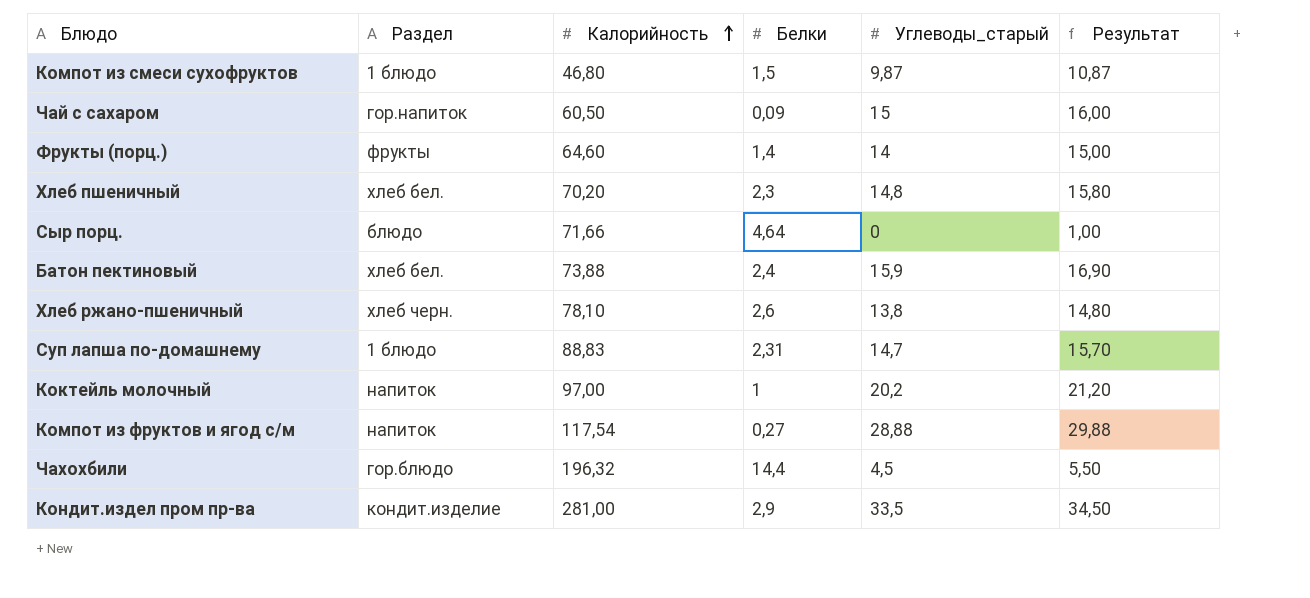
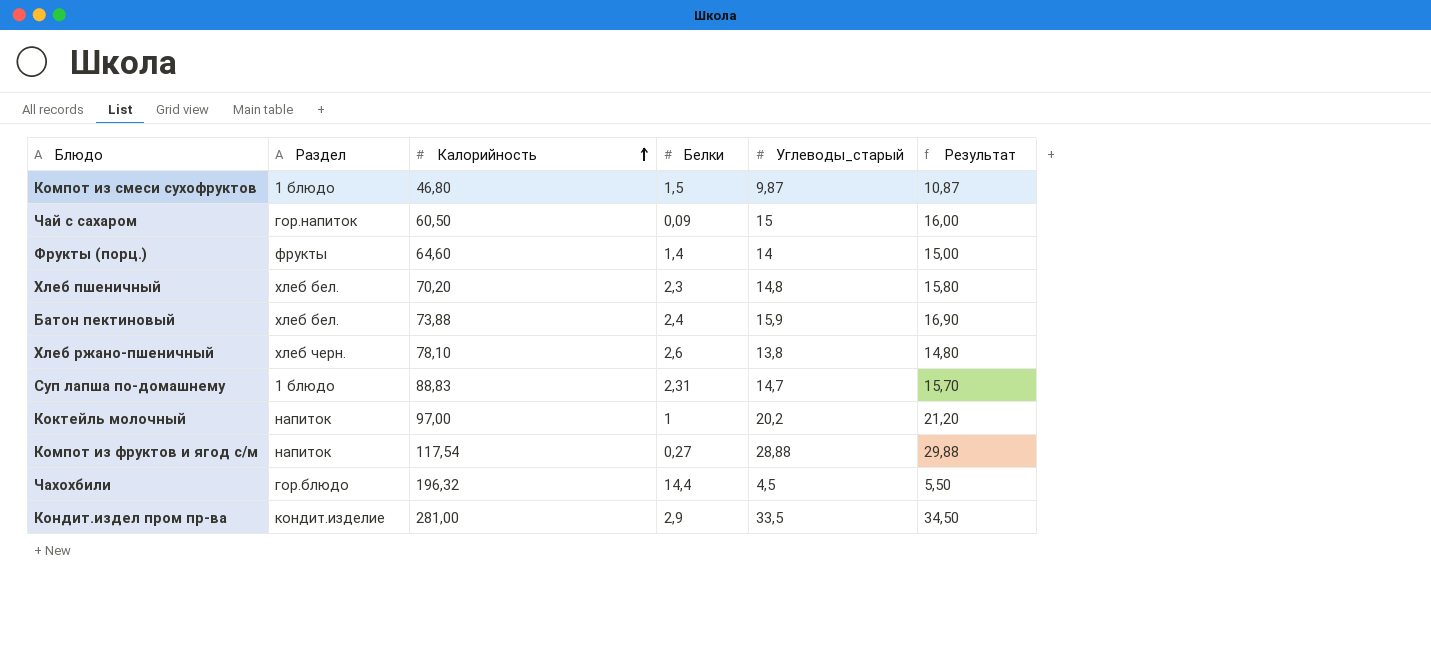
row Сыр порц.: блюдо | 71,66 | 4,64 | 0 | 1,00 -> none

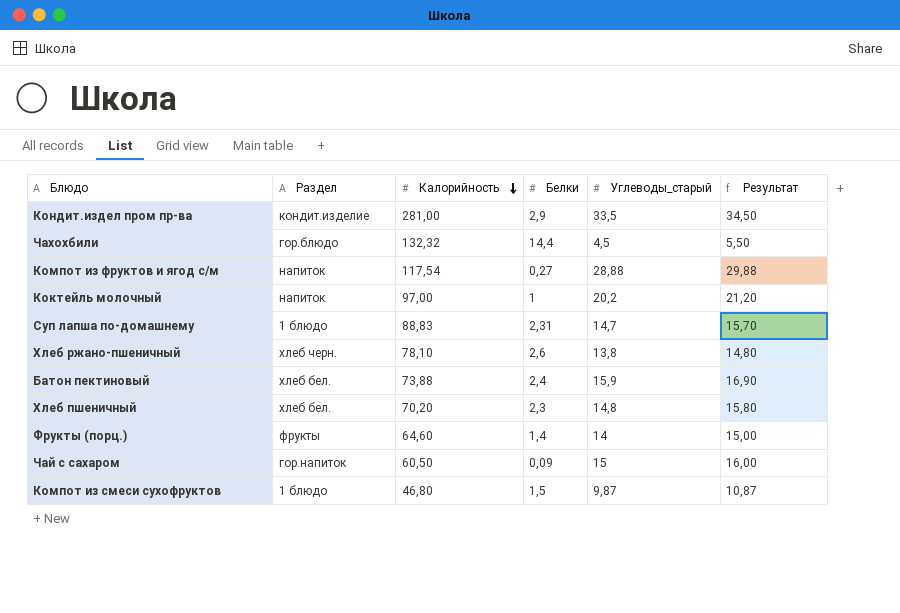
row order: Калорийность ascending -> Калорийность descending
Чахохбили | Калорийность: 196,32 -> 132,32

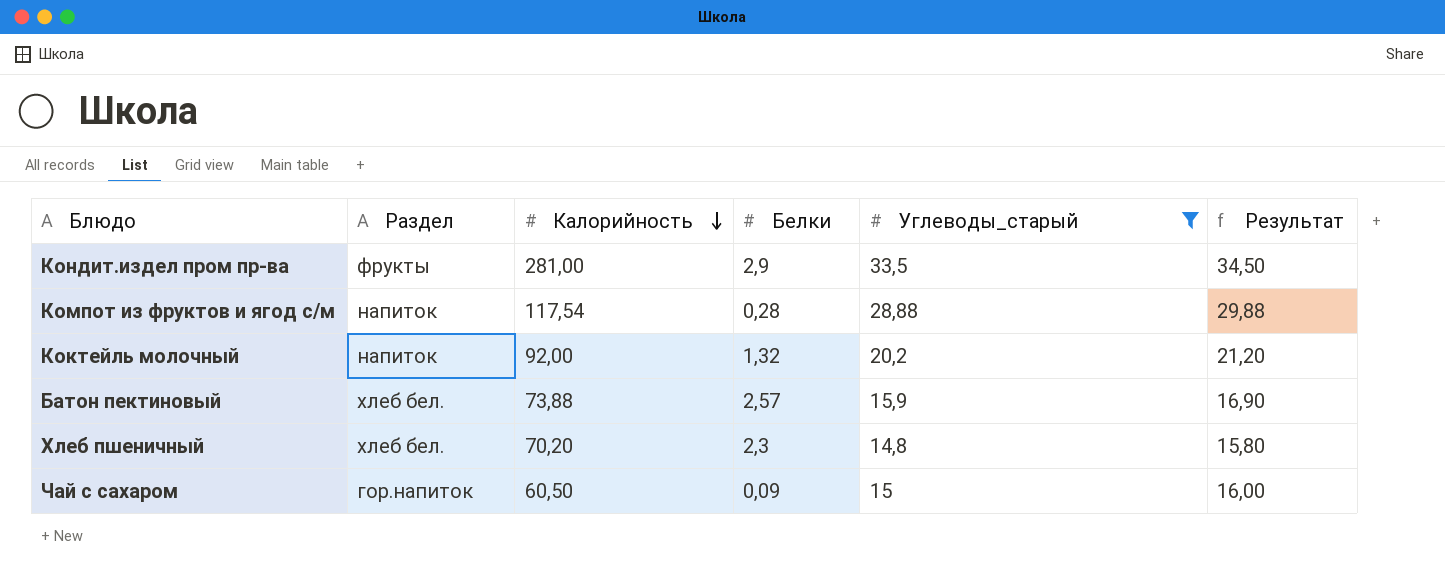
filter: none -> Углеводы_старый >= 14,8
Кондит.издел пром пр-ва | Раздел: кондит.изделие -> фрукты
Компот из фруктов и ягод с/м | Белки: 0,27 -> 0,28
Коктейль молочный | Калорийность: 97,00 -> 92,00
Коктейль молочный | Белки: 1 -> 1,32
Батон пектиновый | Белки: 2,4 -> 2,57

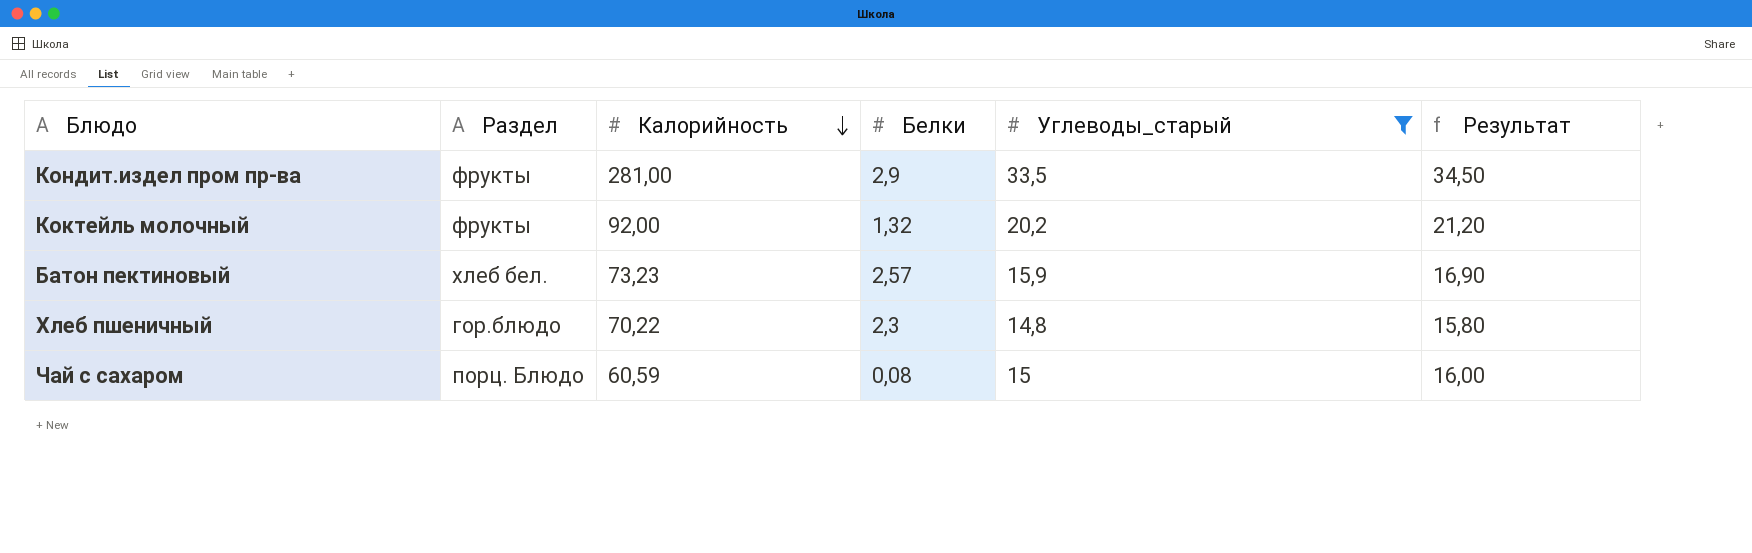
row Компот из фруктов и ягод с/м: напиток | 117,54 | 0,28 | 28,88 | 29,88 -> none
Коктейль молочный | Раздел: напиток -> фрукты
Батон пектиновый | Калорийность: 73,88 -> 73,23
Хлеб пшеничный | Раздел: хлеб бел. -> гор.блюдо
Хлеб пшеничный | Калорийность: 70,20 -> 70,22
Чай с сахаром | Раздел: гор.напиток -> порц. Блюдо
Чай с сахаром | Калорийность: 60,50 -> 60,59
Чай с сахаром | Белки: 0,09 -> 0,08

